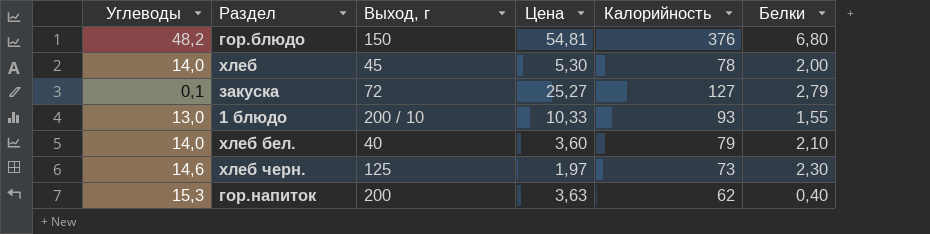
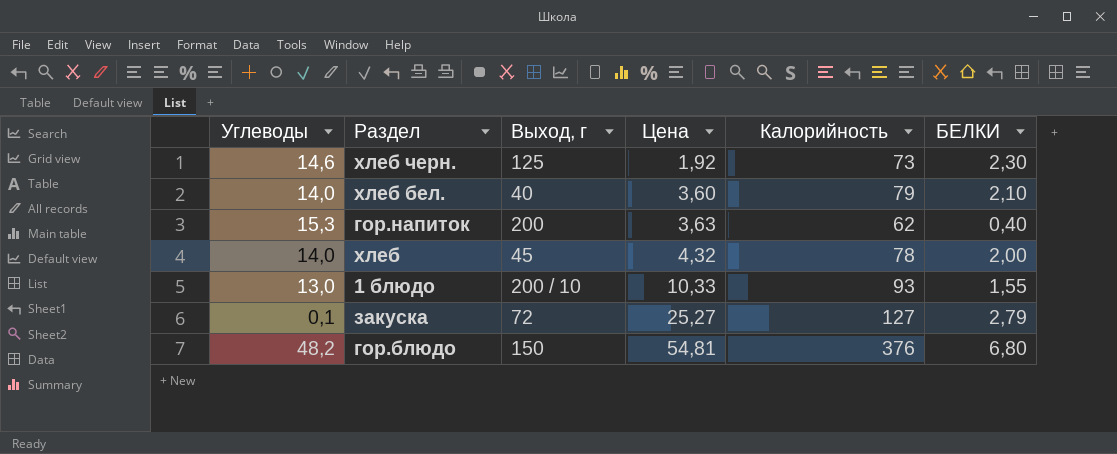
row order: none -> Цена ascending
column name: Белки -> БЕЛКИ
хлеб черн. | Цена: 1,97 -> 1,92
хлеб | Цена: 5,30 -> 4,32

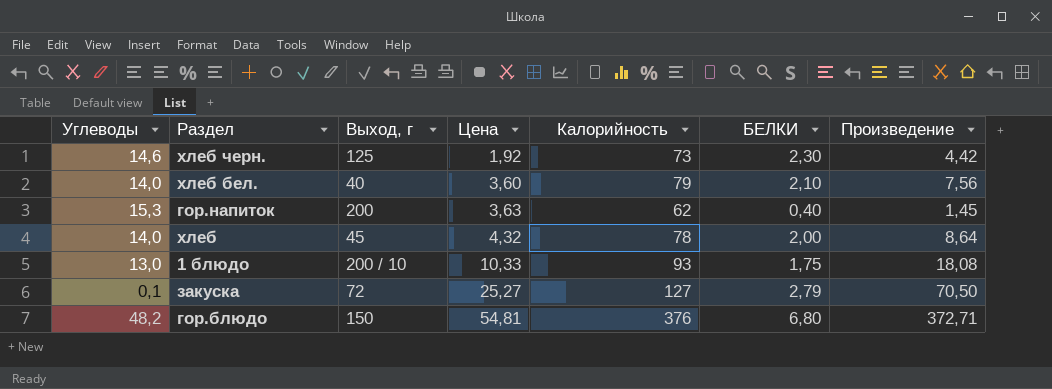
column Произведение | formula: none -> [Цена] * [БЕЛКИ]
1 блюдо | БЕЛКИ: 1,55 -> 1,75

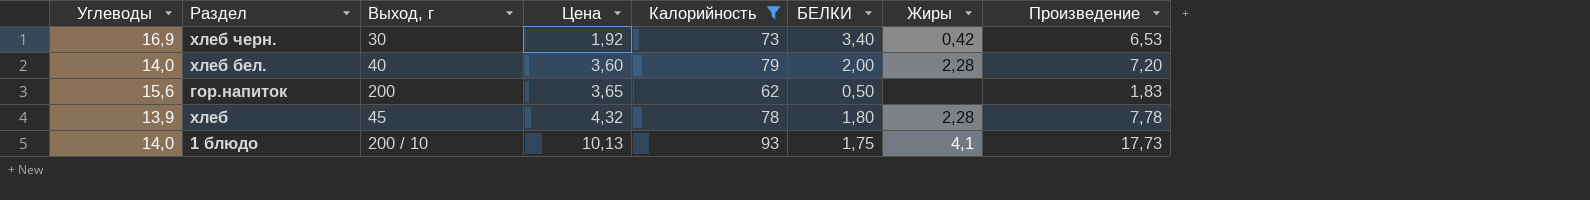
filter: none -> Калорийность <= 93
column Жиры | position: none -> 7
хлеб черн. | Углеводы: 14,6 -> 16,9
хлеб черн. | Выход, г: 125 -> 30
хлеб черн. | БЕЛКИ: 2,30 -> 3,40
хлеб черн. | Произведение: 4,42 -> 6,53
хлеб бел. | БЕЛКИ: 2,10 -> 2,00
хлеб бел. | Произведение: 7,56 -> 7,20
гор.напиток | Углеводы: 15,3 -> 15,6
гор.напиток | Цена: 3,63 -> 3,65
гор.напиток | БЕЛКИ: 0,40 -> 0,50
гор.напиток | Произведение: 1,45 -> 1,83
хлеб | Углеводы: 14,0 -> 13,9
хлеб | БЕЛКИ: 2,00 -> 1,80
хлеб | Произведение: 8,64 -> 7,78
1 блюдо | Углеводы: 13,0 -> 14,0
1 блюдо | Цена: 10,33 -> 10,13
1 блюдо | Произведение: 18,08 -> 17,73

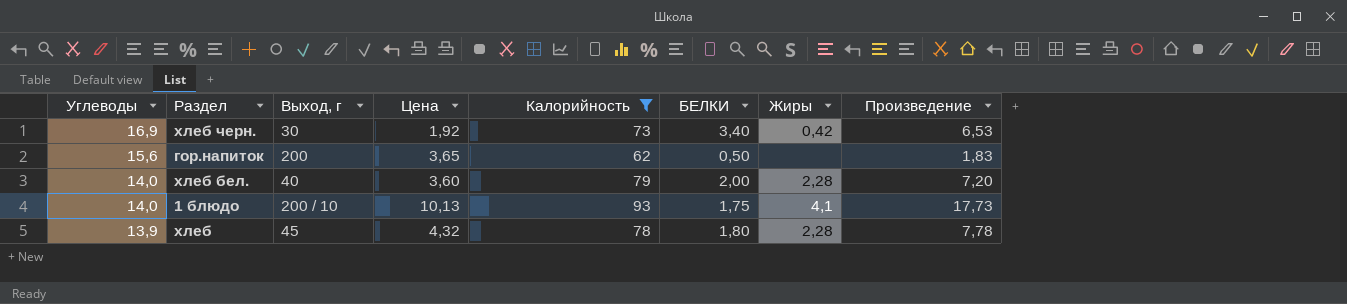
row order: Цена ascending -> Углеводы descending

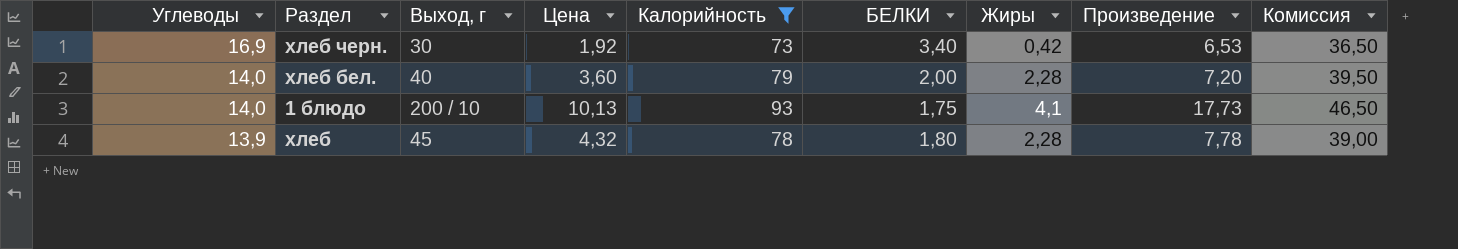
column Комиссия | formula: none -> [Калорийность] * 0,5
row гор.напиток: 15,6 | 200 | 3,65 | 62 | 0,50 | none | 1,83 -> none

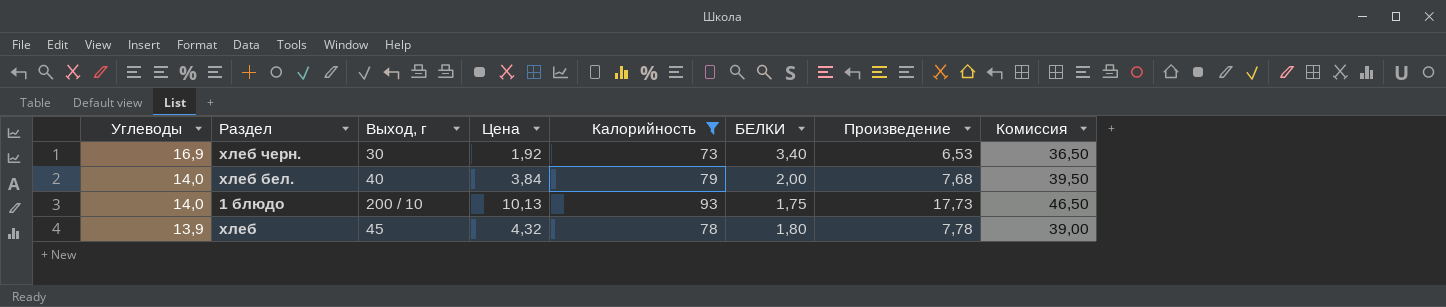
column Жиры | position: 7 -> none
хлеб бел. | Цена: 3,60 -> 3,84
хлеб бел. | Произведение: 7,20 -> 7,68

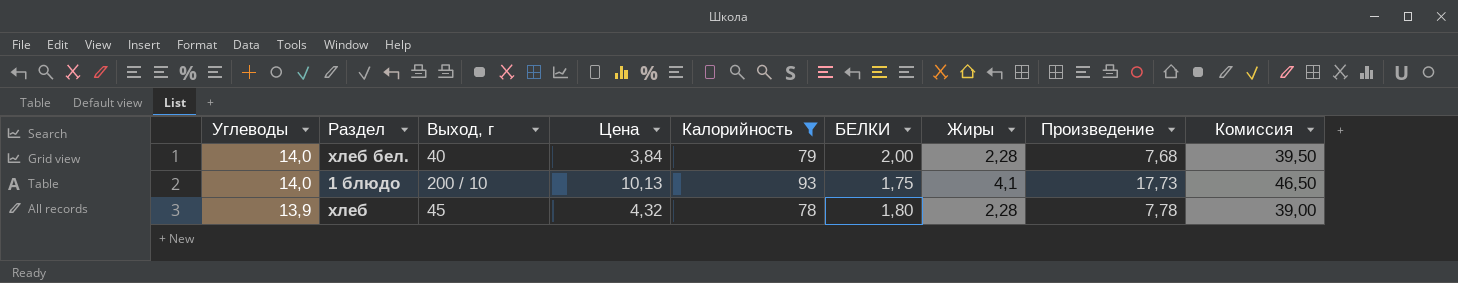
column Жиры | position: none -> 7
row хлеб черн.: 16,9 | 30 | 1,92 | 73 | 3,40 | 6,53 | 36,50 -> none

